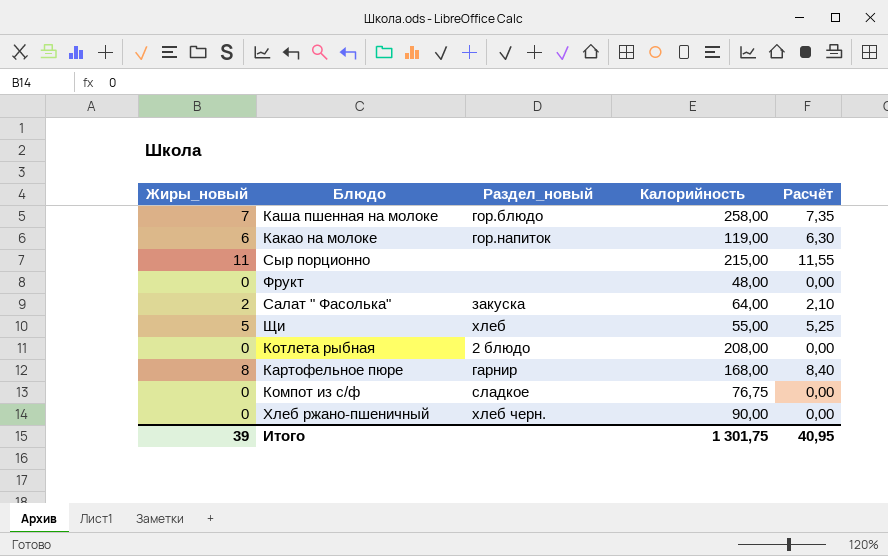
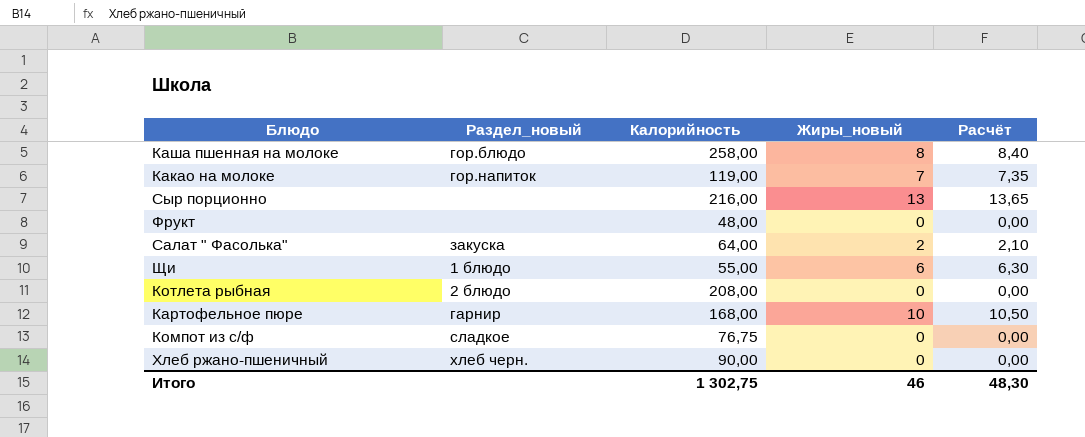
column Жиры_новый | position: 1 -> 4
Каша пшенная на молоке | Жиры_новый: 7 -> 8
Каша пшенная на молоке | Расчёт: 7,35 -> 8,40
Какао на молоке | Жиры_новый: 6 -> 7
Какао на молоке | Расчёт: 6,30 -> 7,35
Сыр порционно | Калорийность: 215,00 -> 216,00
Сыр порционно | Жиры_новый: 11 -> 13
Сыр порционно | Расчёт: 11,55 -> 13,65
Щи | Раздел_новый: хлеб -> 1 блюдо
Щи | Жиры_новый: 5 -> 6
Щи | Расчёт: 5,25 -> 6,30
Картофельное пюре | Жиры_новый: 8 -> 10
Картофельное пюре | Расчёт: 8,40 -> 10,50
Итого | Калорийность: 1 301,75 -> 1 302,75
Итого | Жиры_новый: 39 -> 46
Итого | Расчёт: 40,95 -> 48,30

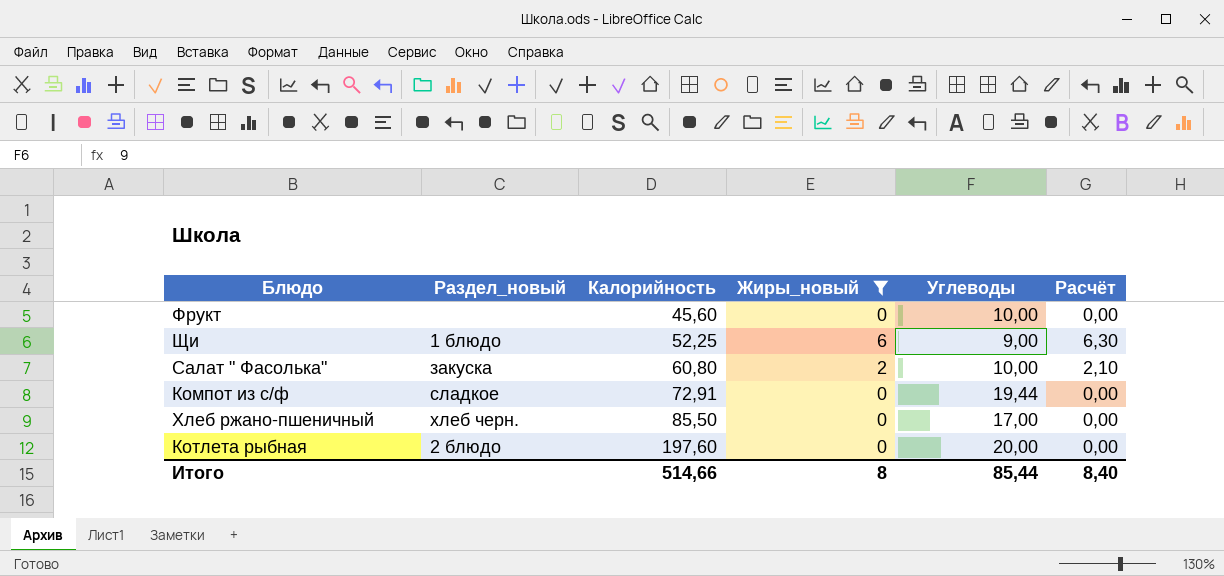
filter: none -> Жиры_новый <= 6
row order: none -> Калорийность ascending
column Углеводы | position: none -> 5
Фрукт | Калорийность: 48,00 -> 45,60
Щи | Калорийность: 55,00 -> 52,25
Салат " Фасолька" | Калорийность: 64,00 -> 60,80
Компот из с/ф | Калорийность: 76,75 -> 72,91
Хлеб ржано-пшеничный | Калорийность: 90,00 -> 85,50
Котлета рыбная | Калорийность: 208,00 -> 197,60
Итого | Калорийность: 1 302,75 -> 514,66
Итого | Жиры_новый: 46 -> 8
Итого | Расчёт: 48,30 -> 8,40

